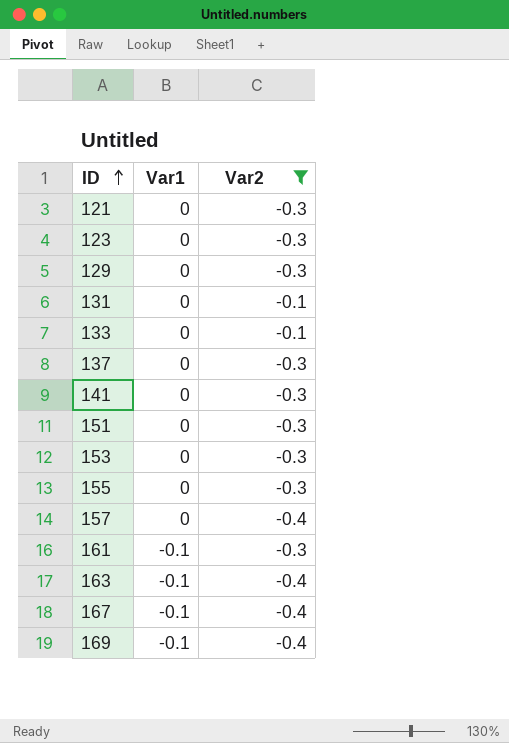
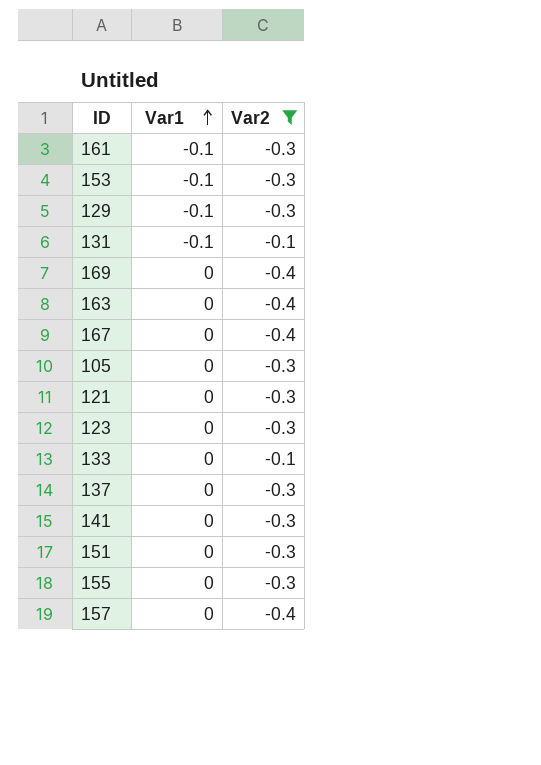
row order: ID ascending -> Var1 ascending
153 | Var1: 0 -> -0.1
129 | Var1: 0 -> -0.1
131 | Var1: 0 -> -0.1
169 | Var1: -0.1 -> 0
163 | Var1: -0.1 -> 0
167 | Var1: -0.1 -> 0
row 105: none -> 0 | -0.3

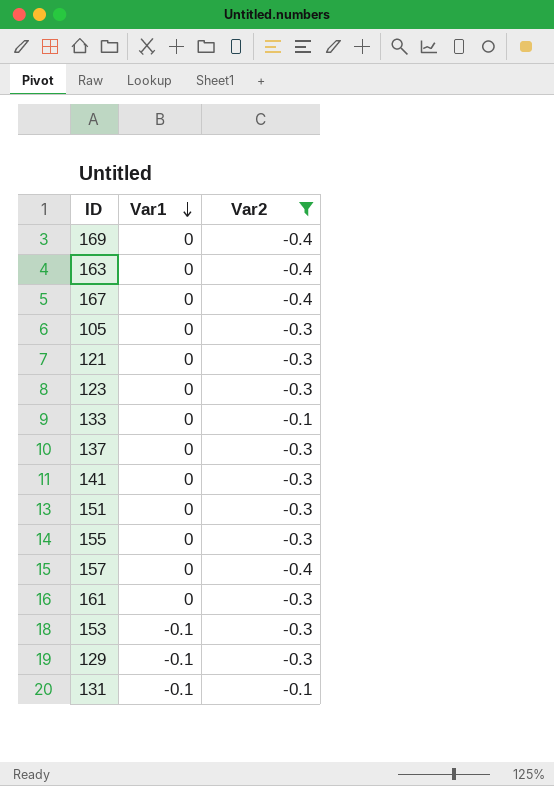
row order: Var1 ascending -> Var1 descending
161 | Var1: -0.1 -> 0

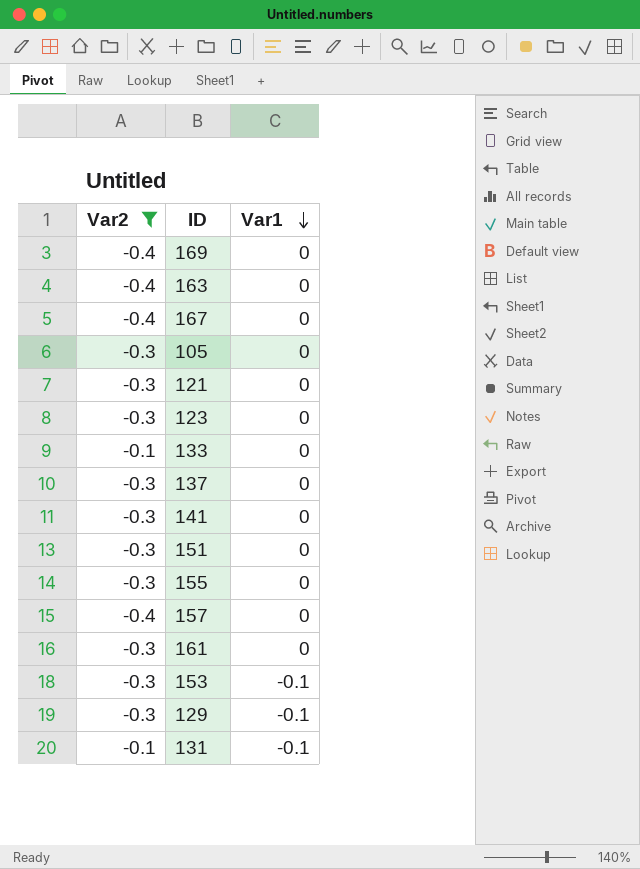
column Var2 | position: 3 -> 1

